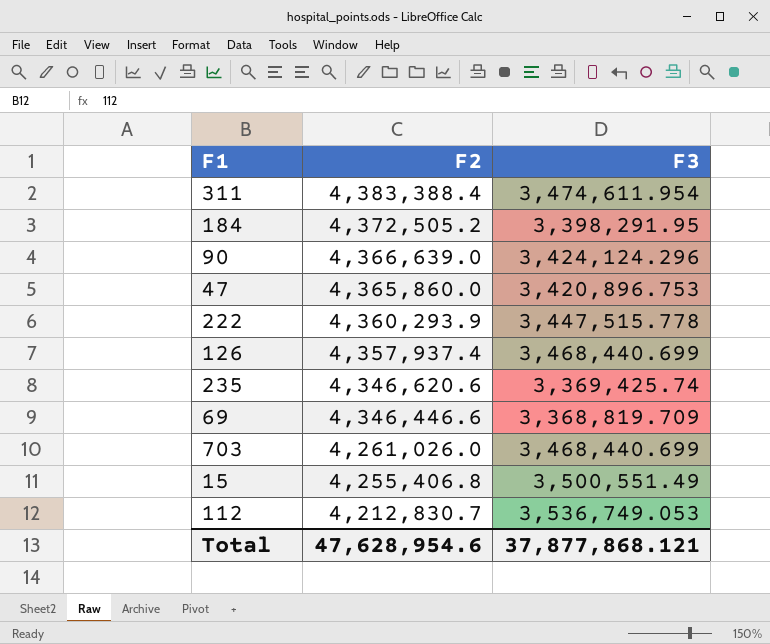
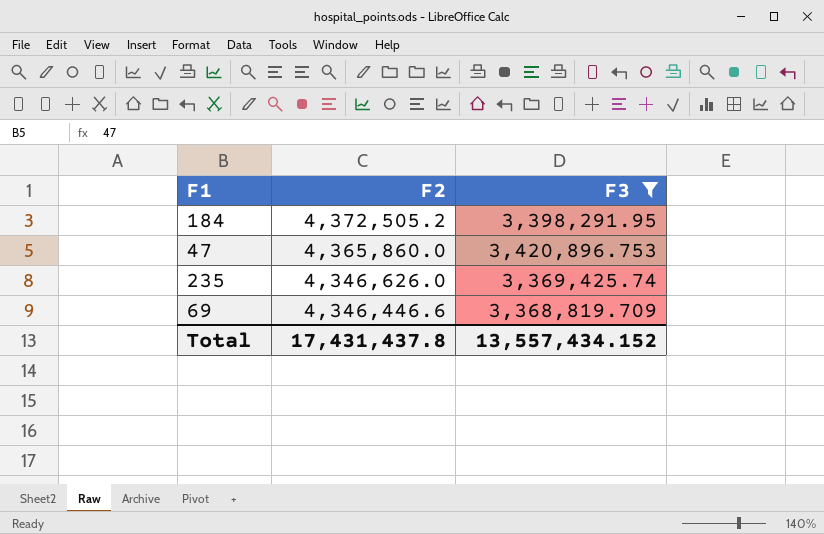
filter: none -> F3 <= 3,420,896.753
235 | F2: 4,346,620.6 -> 4,346,626.0
Total | F2: 47,628,954.6 -> 17,431,437.8
Total | F3: 37,877,868.121 -> 13,557,434.152

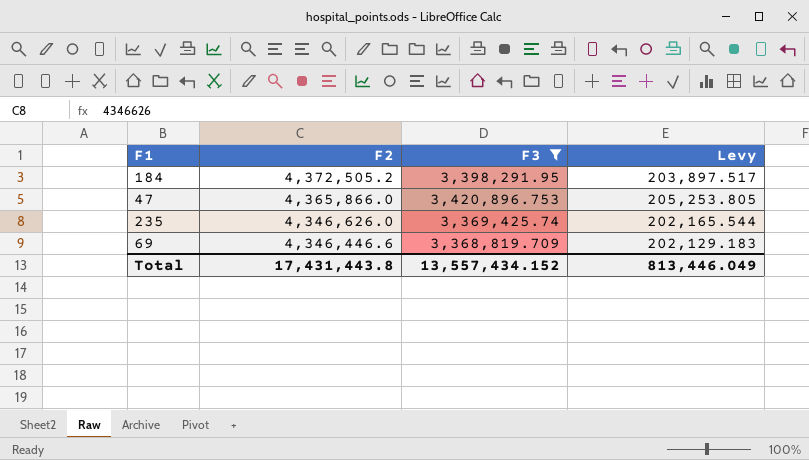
column Levy | formula: none -> [F3] * 0.06
47 | F2: 4,365,860.0 -> 4,365,866.0
Total | F2: 17,431,437.8 -> 17,431,443.8

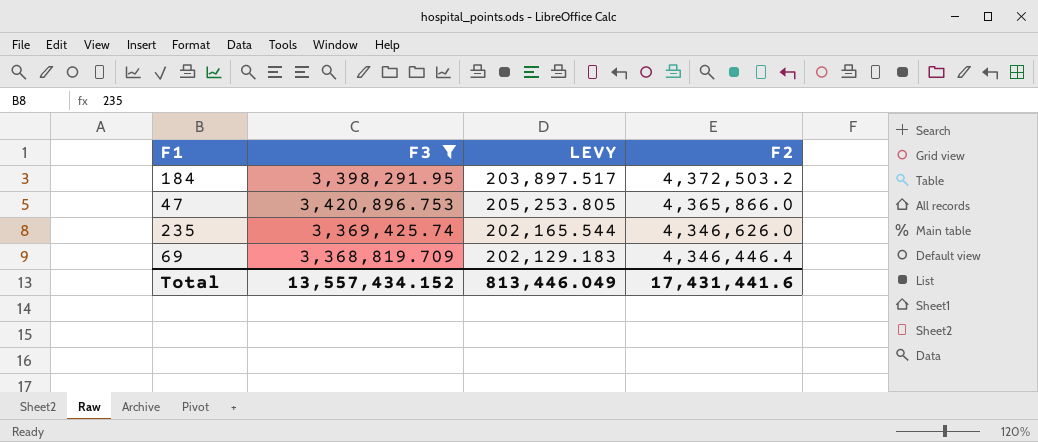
column name: Levy -> LEVY
column F2 | position: 2 -> 4
184 | F2: 4,372,505.2 -> 4,372,503.2
69 | F2: 4,346,446.6 -> 4,346,446.4
Total | F2: 17,431,443.8 -> 17,431,441.6

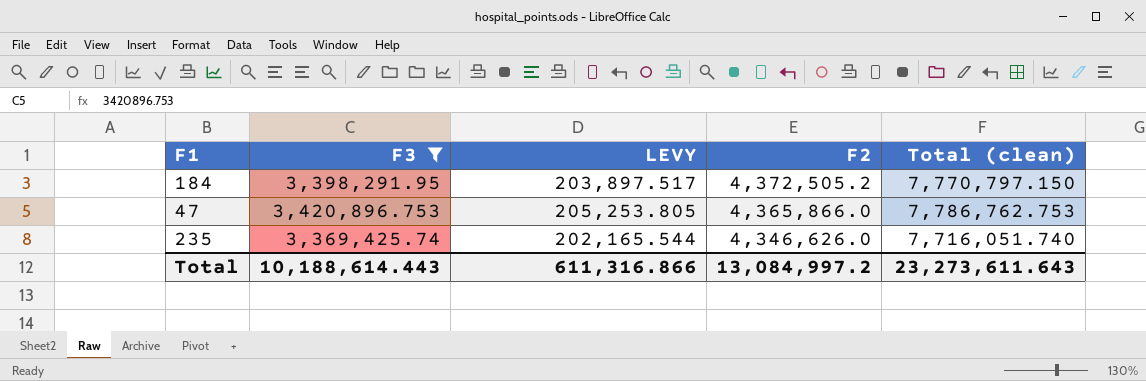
column Total (clean) | formula: none -> [F3] + [F2]
row 69: 3,368,819.709 | 202,129.183 | 4,346,446.4 -> none
184 | F2: 4,372,503.2 -> 4,372,505.2
Total | F3: 13,557,434.152 -> 10,188,614.443
Total | LEVY: 813,446.049 -> 611,316.866
Total | F2: 17,431,441.6 -> 13,084,997.2

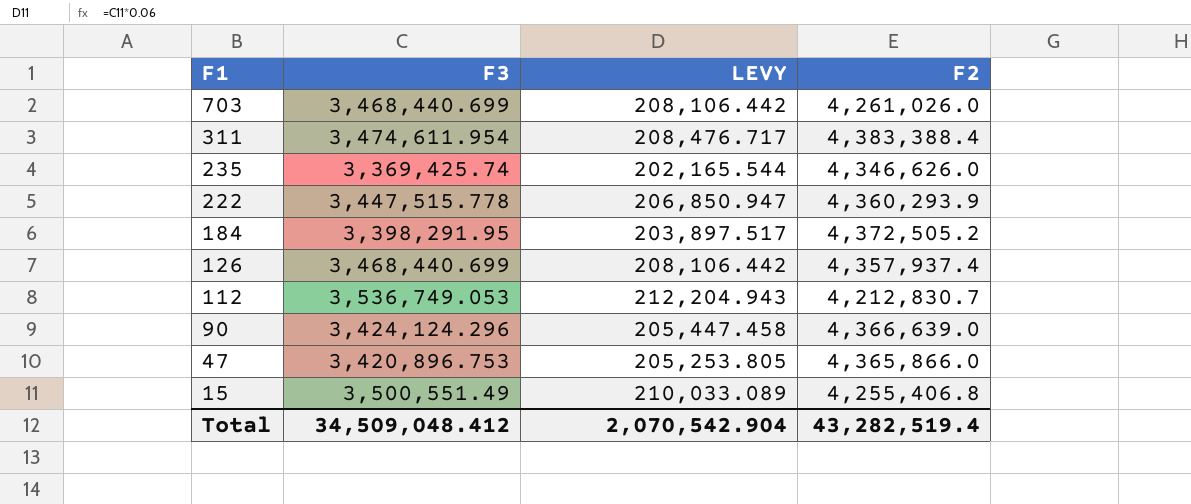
filter: F3 <= 3,420,896.753 -> none
row order: F2 descending -> F1 descending
column Total (clean) | formula: [F3] + [F2] -> none
Total | F3: 10,188,614.443 -> 34,509,048.412
Total | LEVY: 611,316.866 -> 2,070,542.904
Total | F2: 13,084,997.2 -> 43,282,519.4

